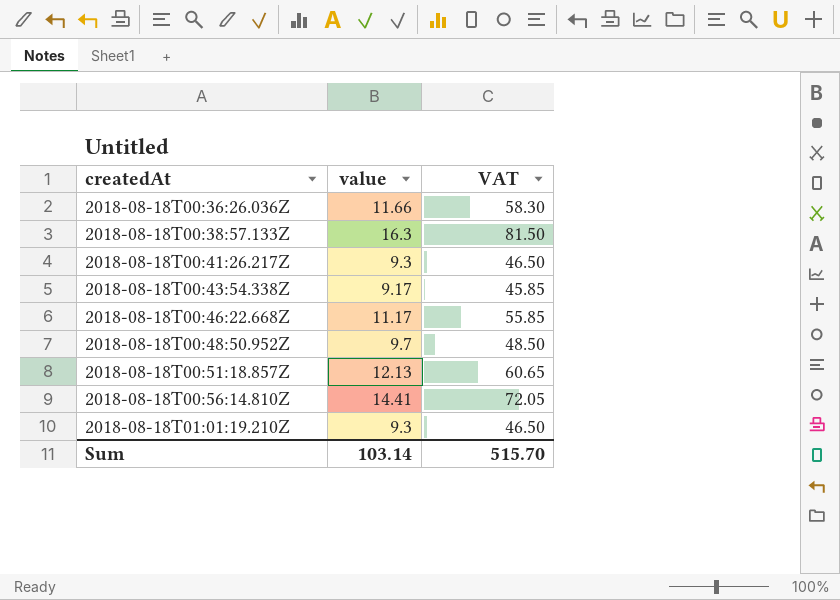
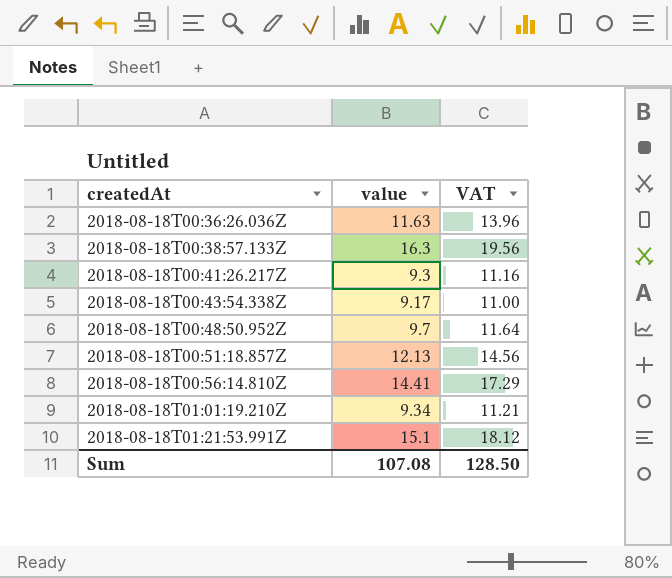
column VAT | formula: [value] * 5 -> [value] * 1.2
row 2018-08-18T00:46:22.668Z: 11.17 | 55.85 -> none
2018-08-18T00:36:26.036Z | value: 11.66 -> 11.63
2018-08-18T01:01:19.210Z | value: 9.3 -> 9.34
row 2018-08-18T01:21:53.991Z: none -> 15.1 | 18.12
Sum | value: 103.14 -> 107.08
Sum | VAT: 515.70 -> 128.50

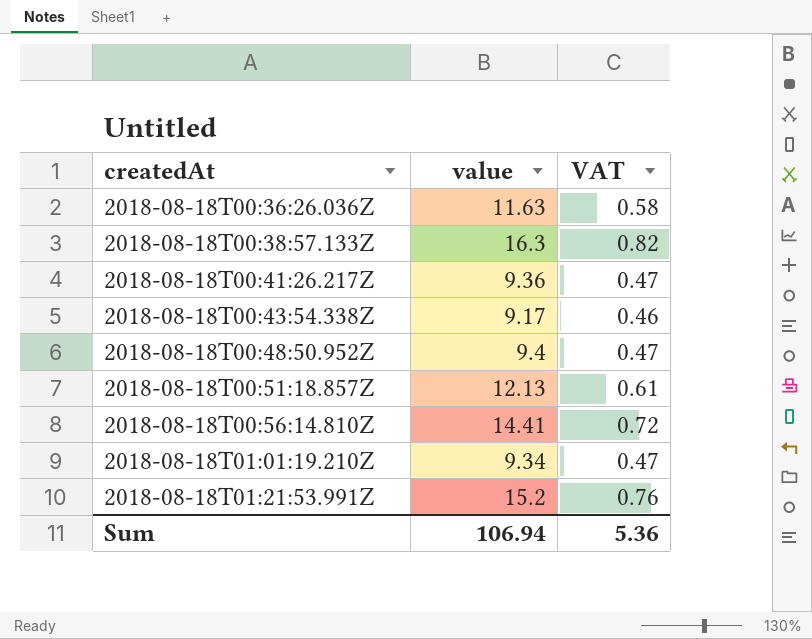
column VAT | formula: [value] * 1.2 -> [value] * 0.05
2018-08-18T00:41:26.217Z | value: 9.3 -> 9.36
2018-08-18T00:48:50.952Z | value: 9.7 -> 9.4
2018-08-18T01:21:53.991Z | value: 15.1 -> 15.2
Sum | value: 107.08 -> 106.94
Sum | VAT: 128.50 -> 5.36

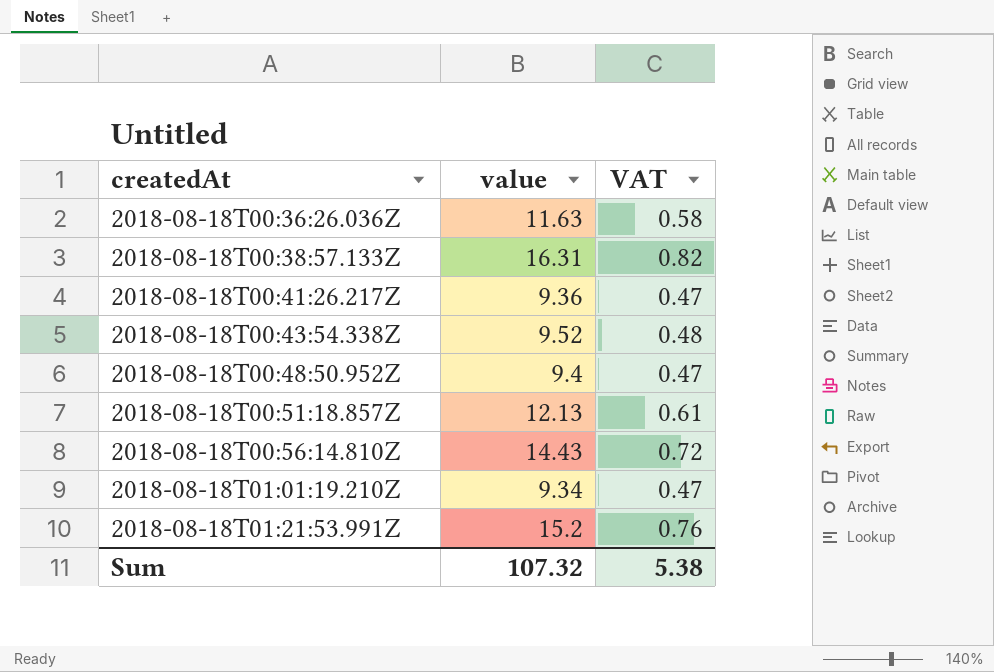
2018-08-18T00:38:57.133Z | value: 16.3 -> 16.31
2018-08-18T00:43:54.338Z | value: 9.17 -> 9.52
2018-08-18T00:43:54.338Z | VAT: 0.46 -> 0.48
2018-08-18T00:56:14.810Z | value: 14.41 -> 14.43
Sum | value: 106.94 -> 107.32
Sum | VAT: 5.36 -> 5.38

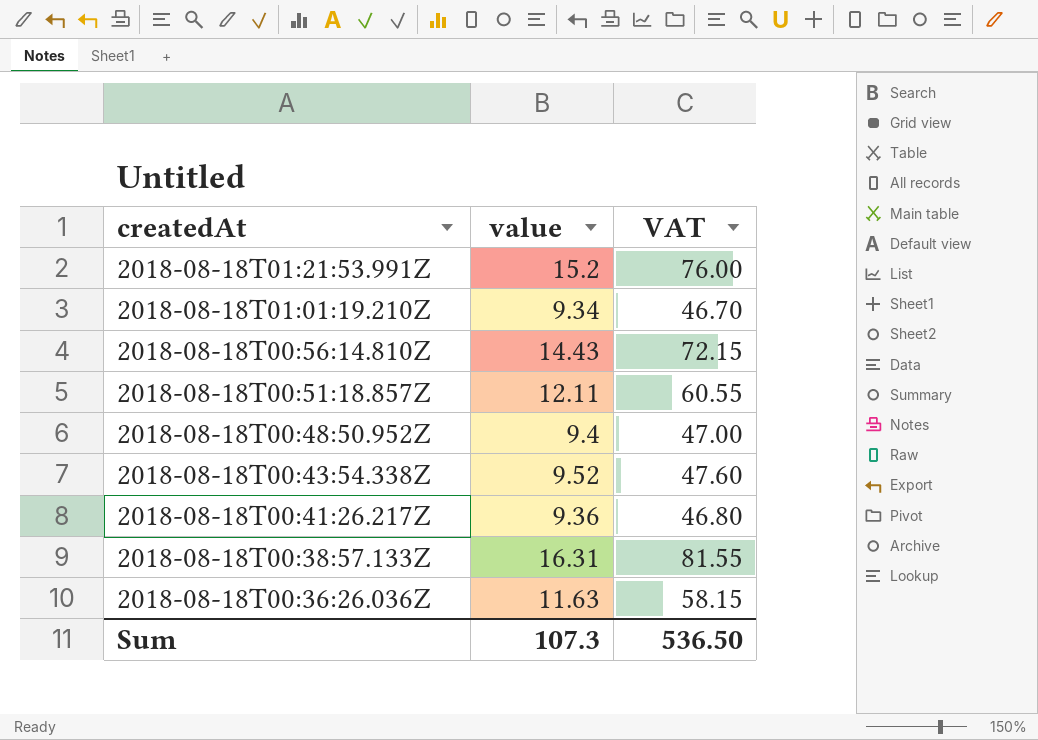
row order: createdAt ascending -> createdAt descending
column VAT | formula: [value] * 0.05 -> [value] * 5
2018-08-18T00:51:18.857Z | value: 12.13 -> 12.11
Sum | value: 107.32 -> 107.3
Sum | VAT: 5.38 -> 536.50

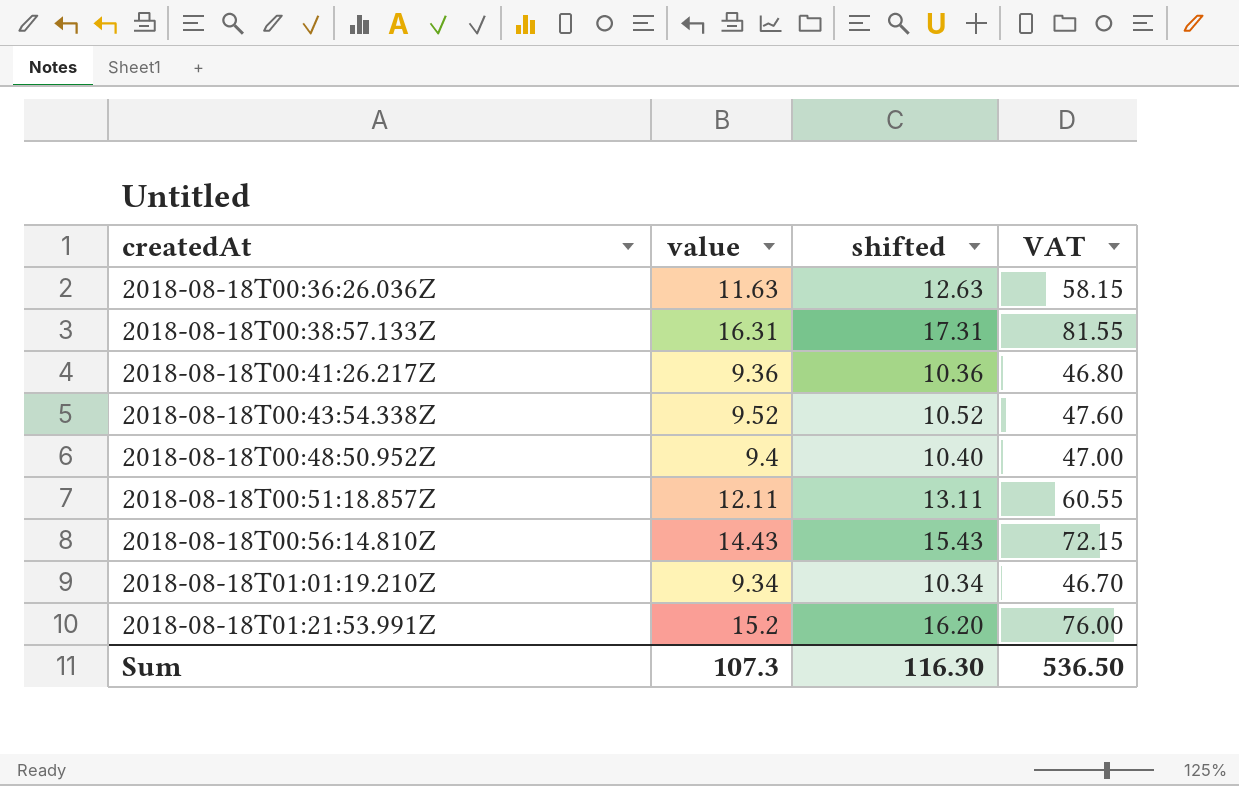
row order: createdAt descending -> createdAt ascending
column shifted | formula: none -> [value] + 1

